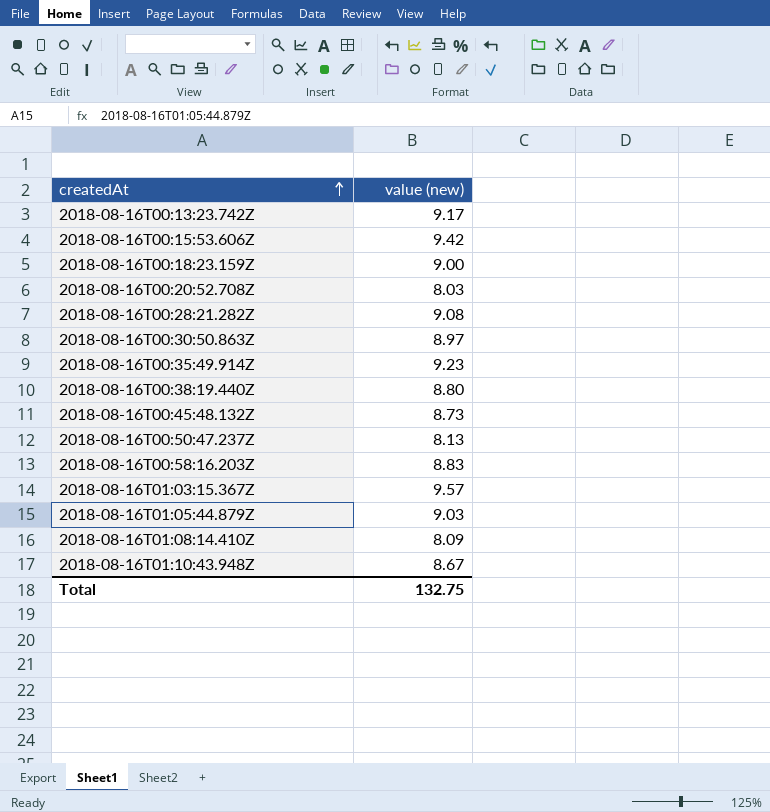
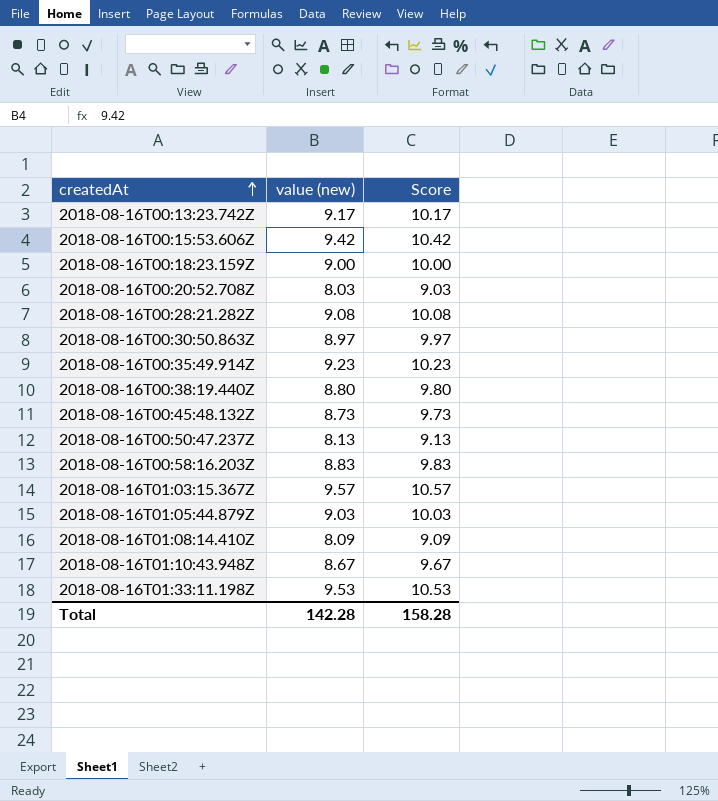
column Score | formula: none -> [value (new)] + 1
row 2018-08-16T01:33:11.198Z: none -> 9.53 | 10.53
Total | value (new): 132.75 -> 142.28

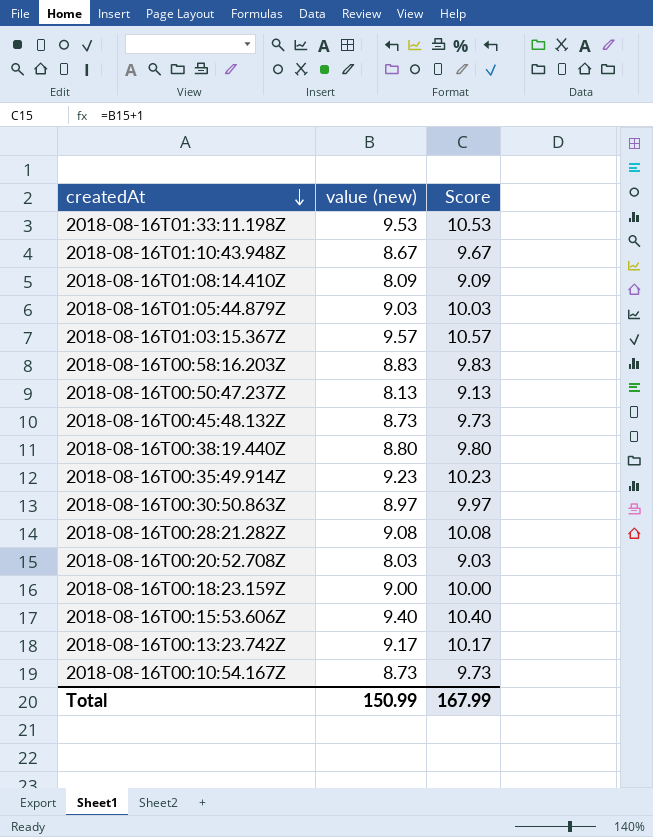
row order: createdAt ascending -> createdAt descending
2018-08-16T00:15:53.606Z | value (new): 9.42 -> 9.40
2018-08-16T00:15:53.606Z | Score: 10.42 -> 10.40
row 2018-08-16T00:10:54.167Z: none -> 8.73 | 9.73
Total | value (new): 142.28 -> 150.99
Total | Score: 158.28 -> 167.99

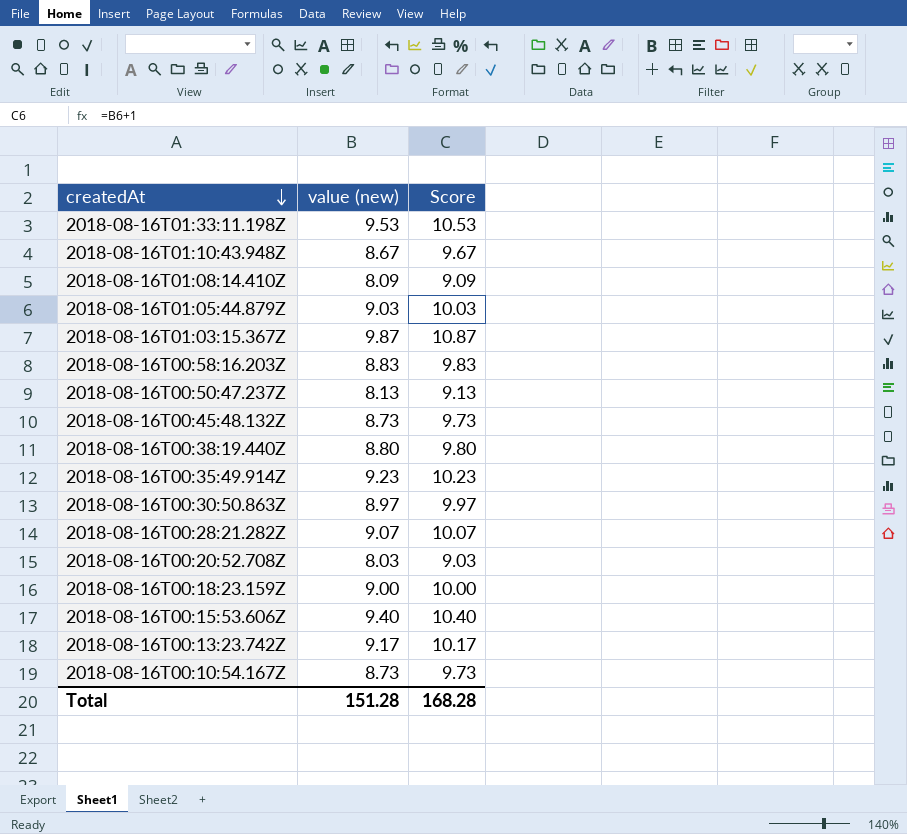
2018-08-16T01:03:15.367Z | value (new): 9.57 -> 9.87
2018-08-16T01:03:15.367Z | Score: 10.57 -> 10.87
2018-08-16T00:28:21.282Z | value (new): 9.08 -> 9.07
2018-08-16T00:28:21.282Z | Score: 10.08 -> 10.07
Total | value (new): 150.99 -> 151.28
Total | Score: 167.99 -> 168.28

